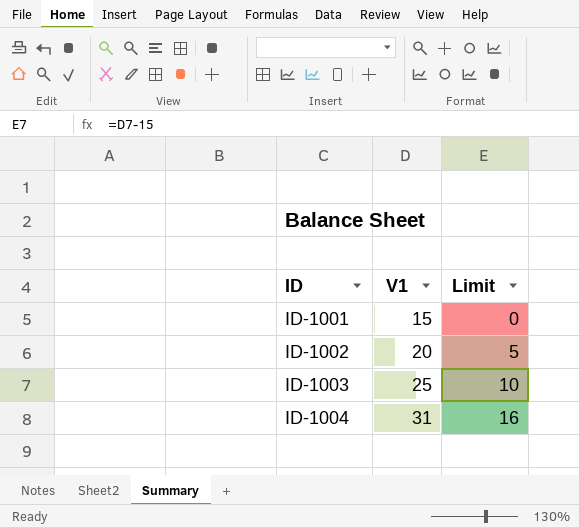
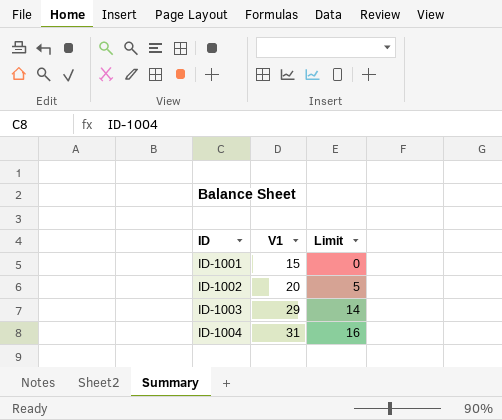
ID-1003 | V1: 25 -> 29
ID-1003 | Limit: 10 -> 14

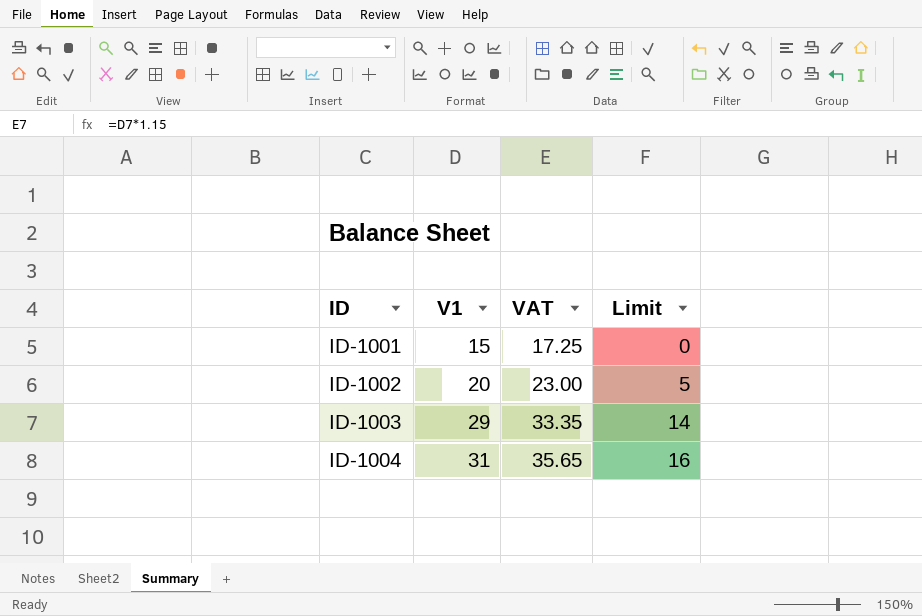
column VAT | formula: none -> [V1] * 1.15

